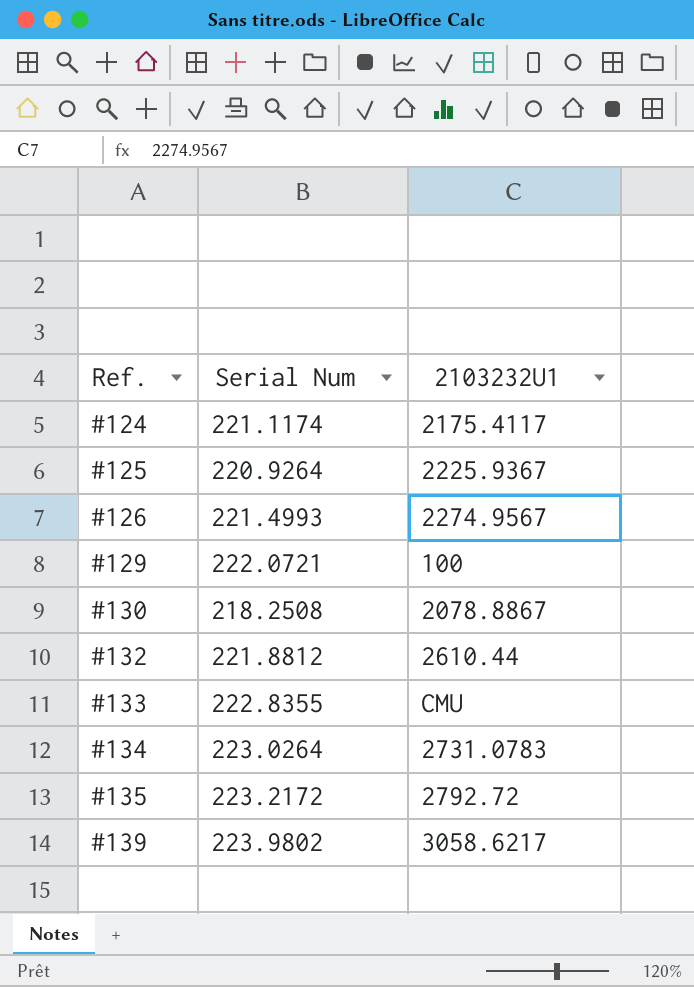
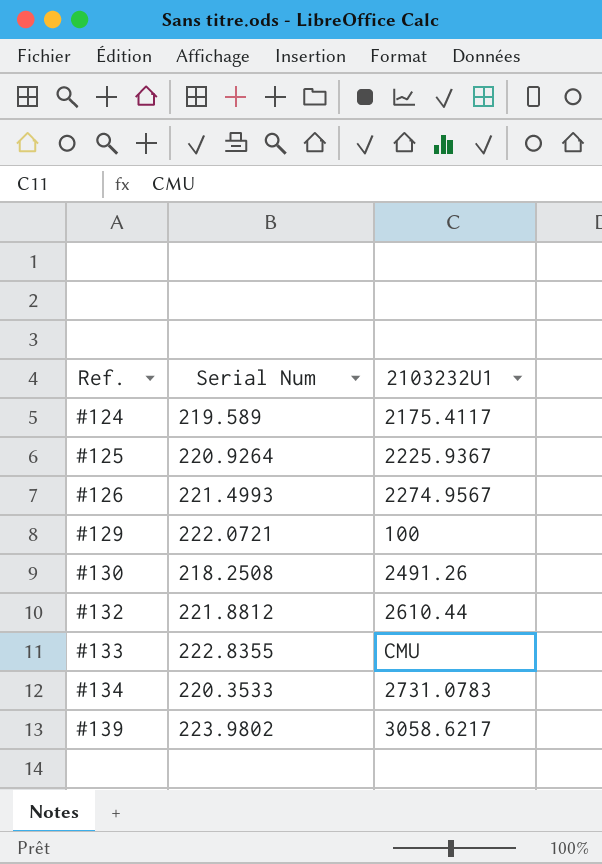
row #135: 223.2172 | 2792.72 -> none
#124 | Serial Num: 221.1174 -> 219.589
#130 | 2103232U1: 2078.8867 -> 2491.26
#134 | Serial Num: 223.0264 -> 220.3533

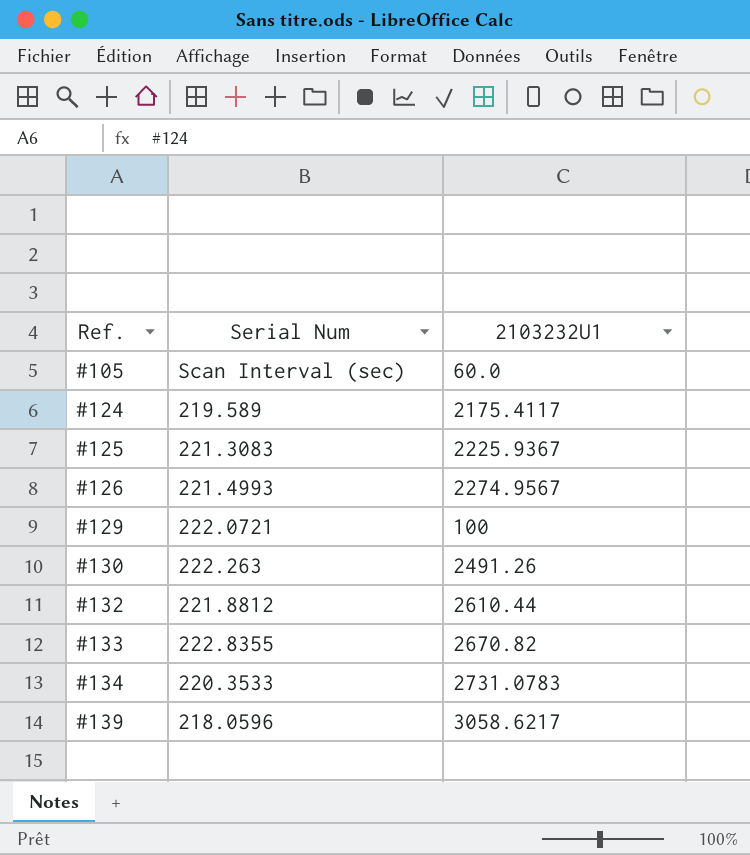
row #105: none -> Scan Interval (sec) | 60.0
#125 | Serial Num: 220.9264 -> 221.3083
#130 | Serial Num: 218.2508 -> 222.263
#133 | 2103232U1: CMU -> 2670.82
#139 | Serial Num: 223.9802 -> 218.0596

